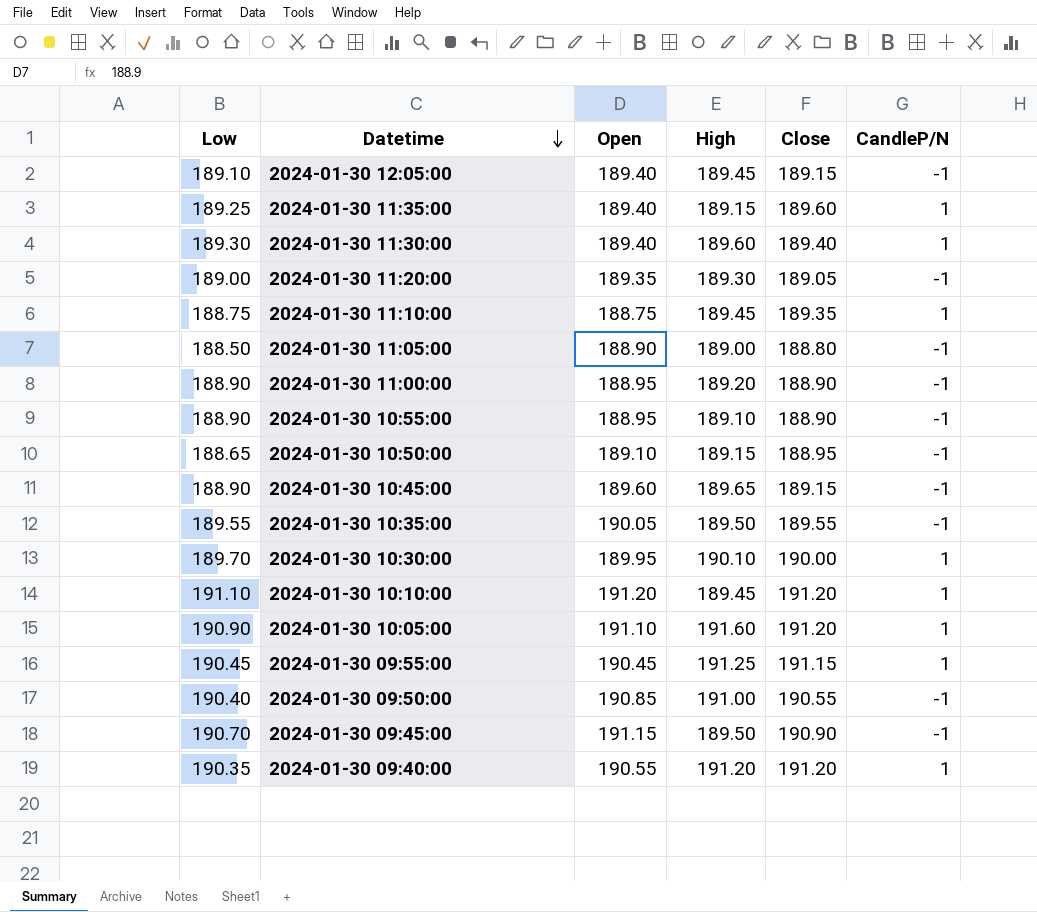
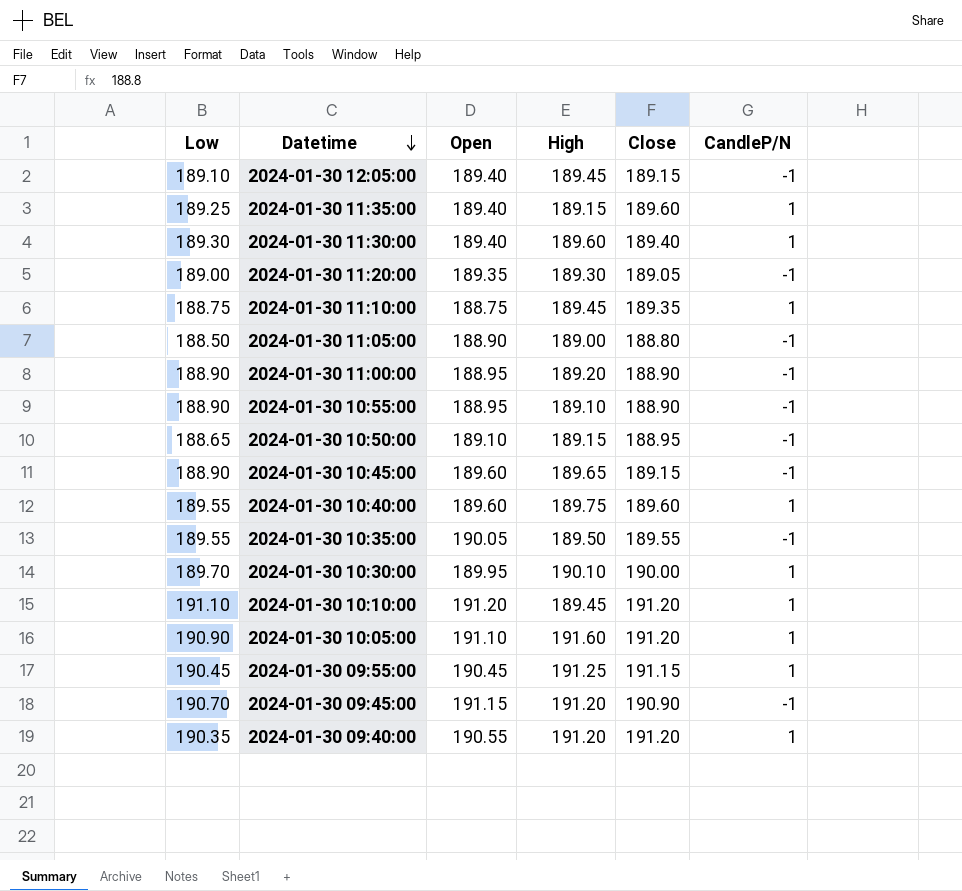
row 2024-01-30 09:50:00: 190.40 | 190.85 | 191.00 | 190.55 | -1 -> none
row 2024-01-30 10:40:00: none -> 189.55 | 189.60 | 189.75 | 189.60 | 1
2024-01-30 09:45:00 | High: 189.50 -> 191.20

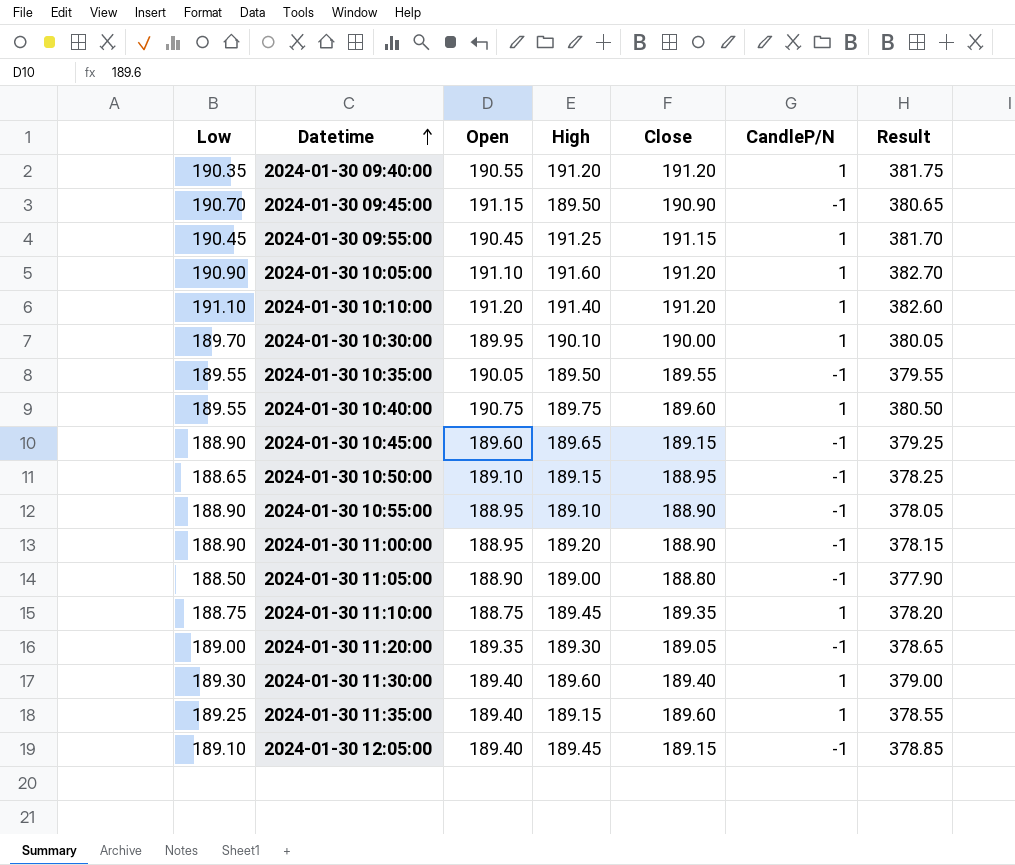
row order: Datetime descending -> Datetime ascending
column Result | formula: none -> [Open] + [High]
2024-01-30 09:45:00 | High: 191.20 -> 189.50
2024-01-30 10:10:00 | High: 189.45 -> 191.40
2024-01-30 10:40:00 | Open: 189.60 -> 190.75

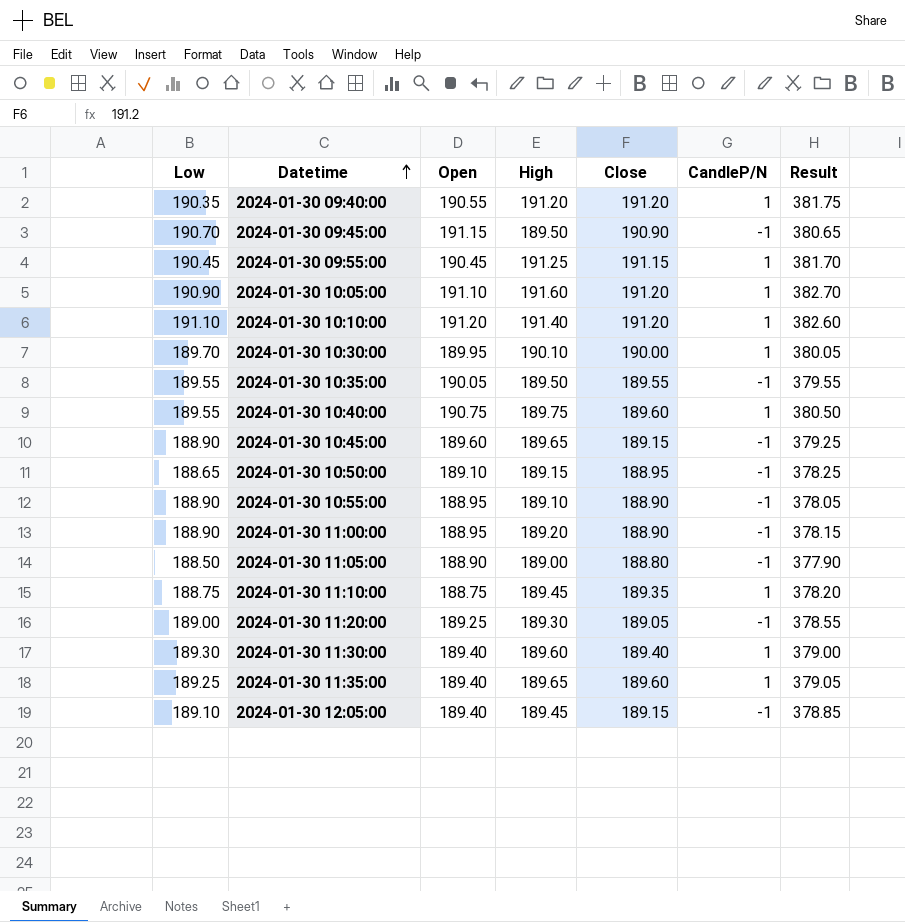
2024-01-30 11:20:00 | Open: 189.35 -> 189.25
2024-01-30 11:20:00 | Result: 378.65 -> 378.55
2024-01-30 11:35:00 | High: 189.15 -> 189.65
2024-01-30 11:35:00 | Result: 378.55 -> 379.05

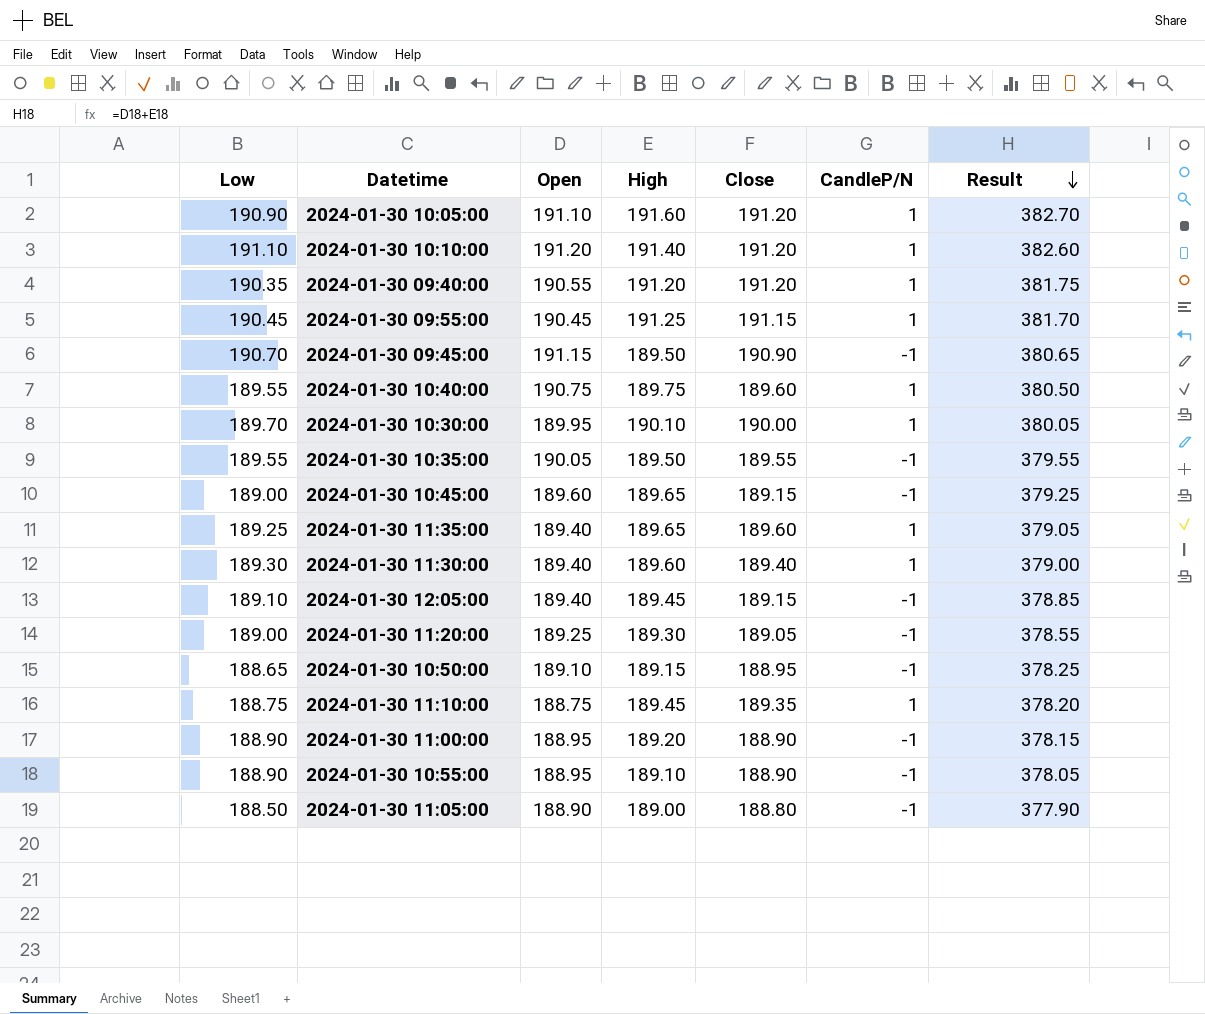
row order: Datetime ascending -> Result descending
2024-01-30 10:45:00 | Low: 188.90 -> 189.00

